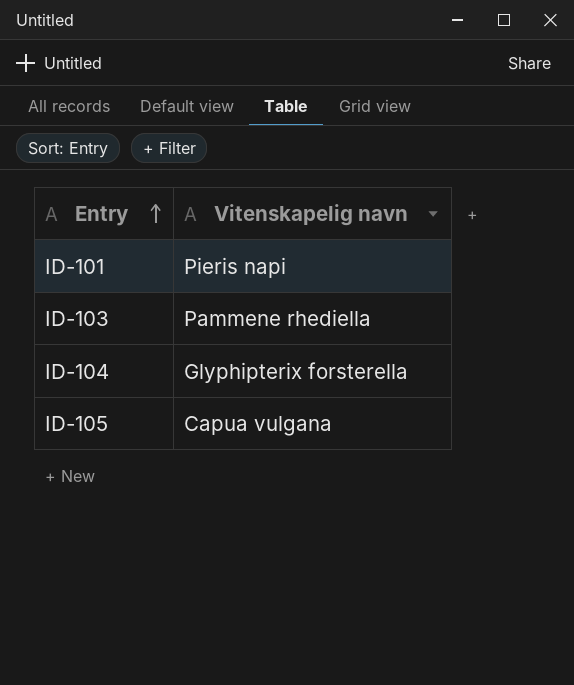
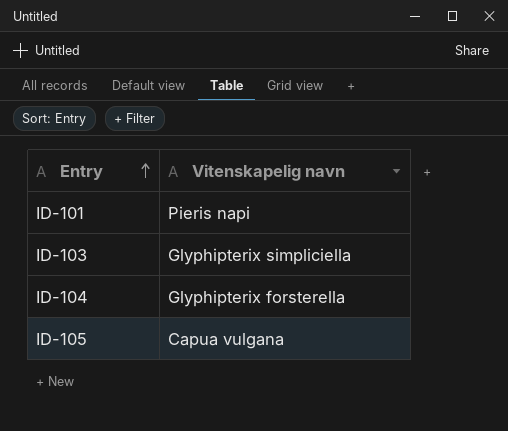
ID-103 | Vitenskapelig navn: Pammene rhediella -> Glyphipterix simpliciella

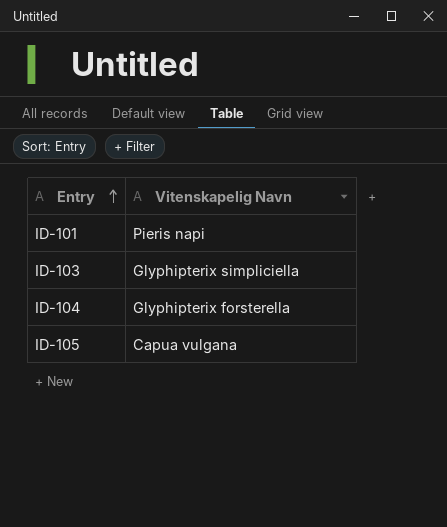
column name: Vitenskapelig navn -> Vitenskapelig Navn

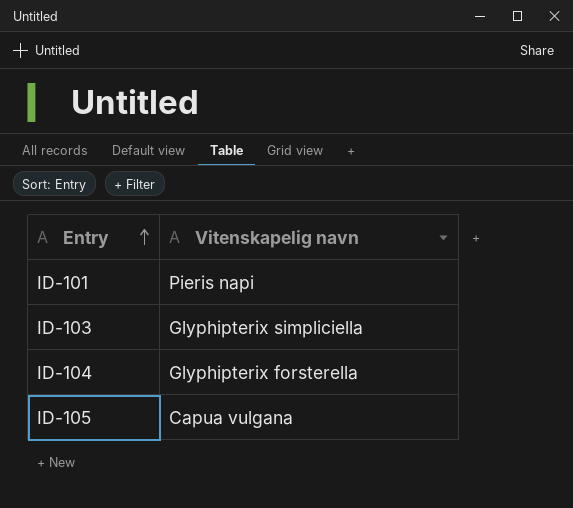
column name: Vitenskapelig Navn -> Vitenskapelig navn

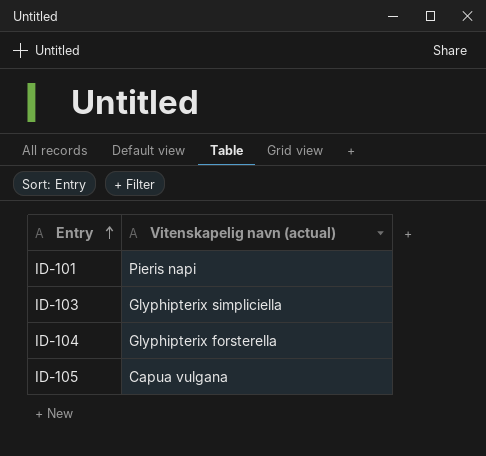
column name: Vitenskapelig navn -> Vitenskapelig navn (actual)

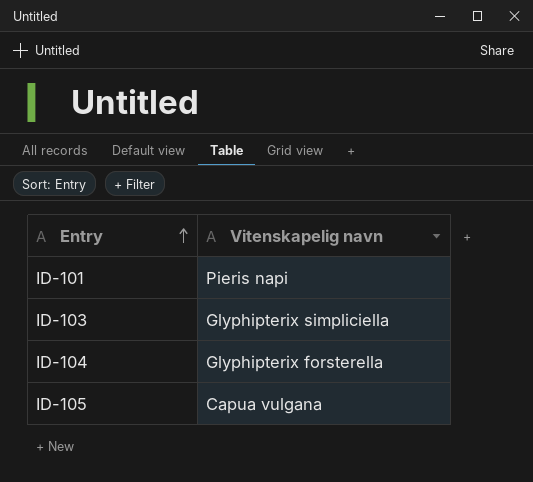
column name: Vitenskapelig navn (actual) -> Vitenskapelig navn

